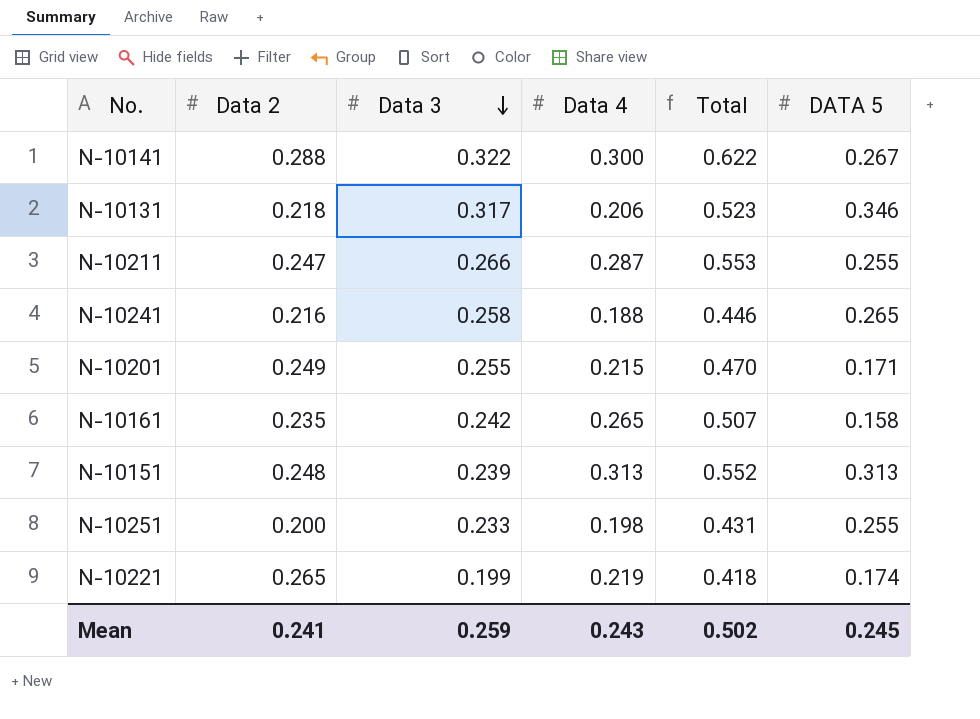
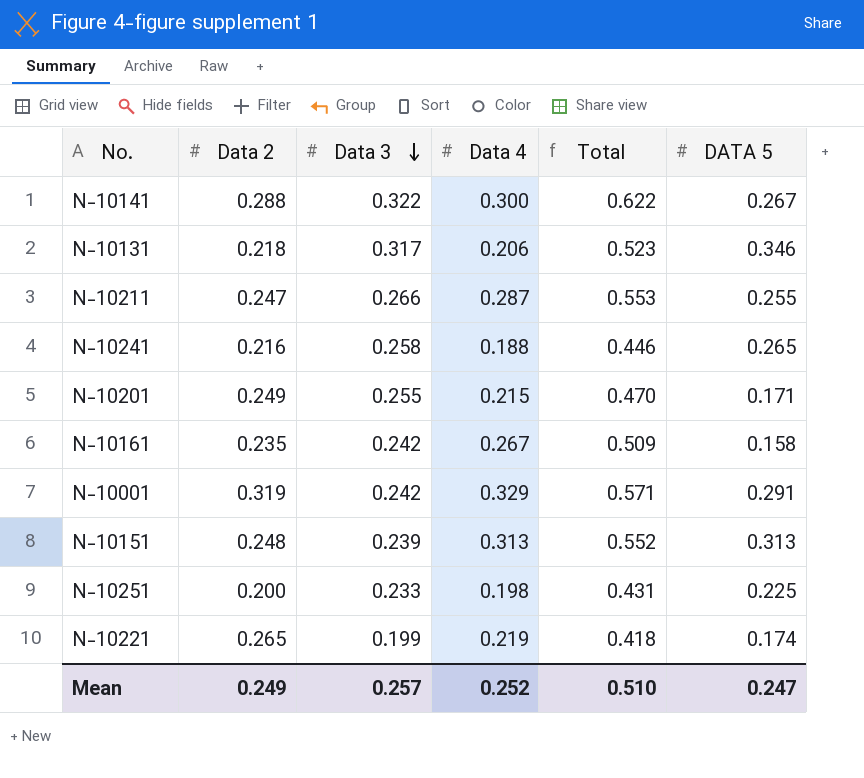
N-10161 | Data 4: 0.265 -> 0.267
N-10161 | Total: 0.507 -> 0.509
row N-10001: none -> 0.319 | 0.242 | 0.329 | 0.571 | 0.291
N-10251 | DATA 5: 0.255 -> 0.225
Mean | Data 2: 0.241 -> 0.249
Mean | Data 3: 0.259 -> 0.257
Mean | Data 4: 0.243 -> 0.252
Mean | Total: 0.502 -> 0.510
Mean | DATA 5: 0.245 -> 0.247

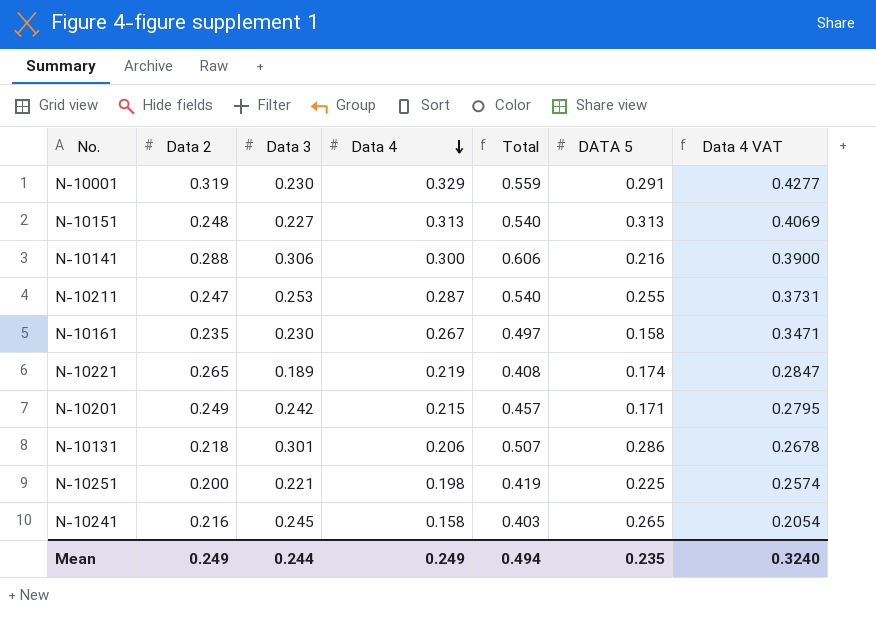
row order: Data 3 descending -> Data 4 descending
column Data 4 VAT | formula: none -> [Data 4] * 1.3
N-10001 | Data 3: 0.242 -> 0.230
N-10001 | Total: 0.571 -> 0.559
N-10151 | Data 3: 0.239 -> 0.227
N-10151 | Total: 0.552 -> 0.540
N-10141 | Data 3: 0.322 -> 0.306
N-10141 | Total: 0.622 -> 0.606
N-10141 | DATA 5: 0.267 -> 0.216
N-10211 | Data 3: 0.266 -> 0.253
N-10211 | Total: 0.553 -> 0.540
N-10161 | Data 3: 0.242 -> 0.230
N-10161 | Total: 0.509 -> 0.497
N-10221 | Data 3: 0.199 -> 0.189
N-10221 | Total: 0.418 -> 0.408
N-10201 | Data 3: 0.255 -> 0.242
N-10201 | Total: 0.470 -> 0.457
N-10131 | Data 3: 0.317 -> 0.301
N-10131 | Total: 0.523 -> 0.507
N-10131 | DATA 5: 0.346 -> 0.286
N-10251 | Data 3: 0.233 -> 0.221
N-10251 | Total: 0.431 -> 0.419
N-10241 | Data 3: 0.258 -> 0.245
N-10241 | Data 4: 0.188 -> 0.158
N-10241 | Total: 0.446 -> 0.403
Mean | Data 3: 0.257 -> 0.244
Mean | Data 4: 0.252 -> 0.249
Mean | Total: 0.510 -> 0.494
Mean | DATA 5: 0.247 -> 0.235

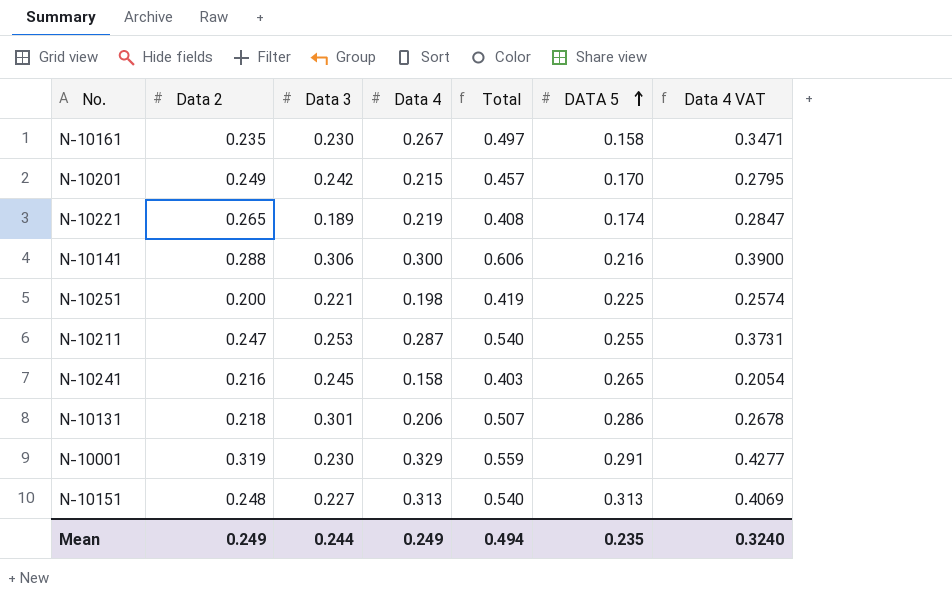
row order: Data 4 descending -> DATA 5 ascending
N-10201 | DATA 5: 0.171 -> 0.170

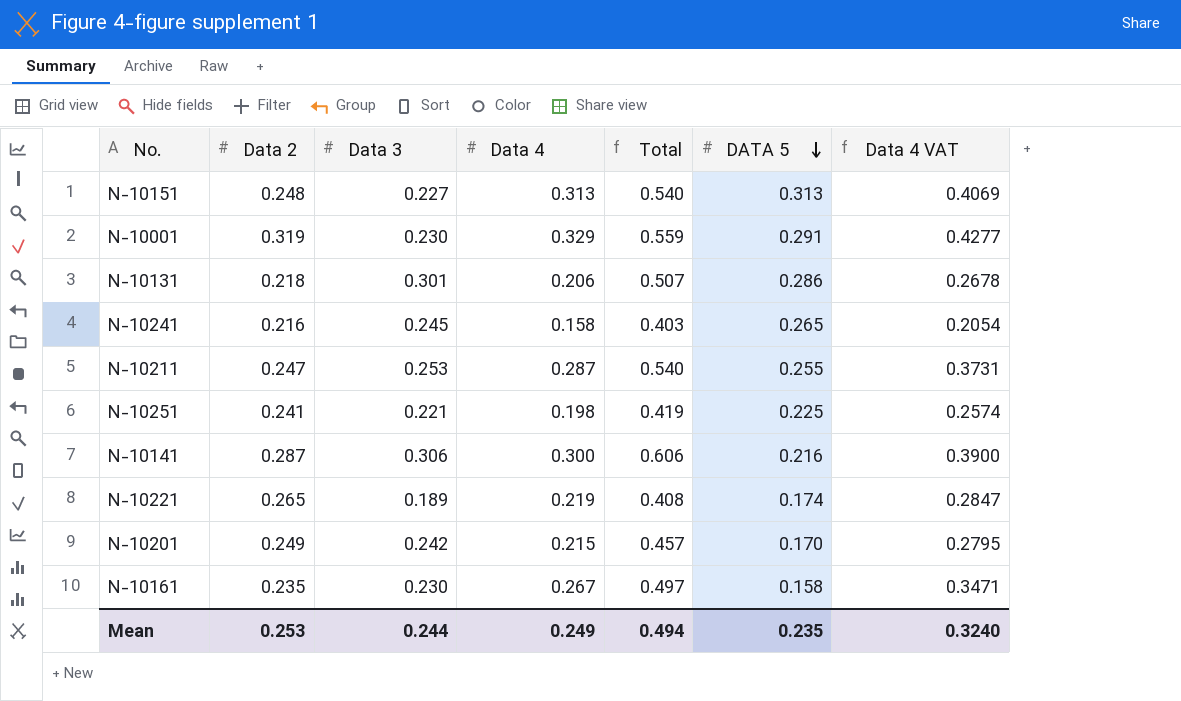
row order: DATA 5 ascending -> DATA 5 descending
N-10251 | Data 2: 0.200 -> 0.241
N-10141 | Data 2: 0.288 -> 0.287
Mean | Data 2: 0.249 -> 0.253

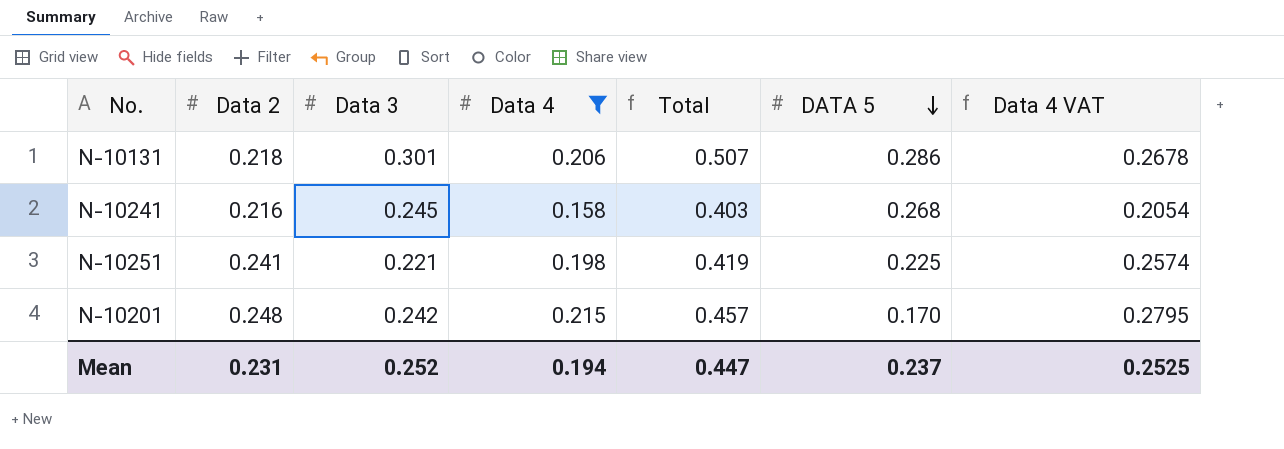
filter: none -> Data 4 <= 0.215
N-10241 | DATA 5: 0.265 -> 0.268
N-10201 | Data 2: 0.249 -> 0.248
Mean | Data 2: 0.253 -> 0.231
Mean | Data 3: 0.244 -> 0.252
Mean | Data 4: 0.249 -> 0.194
Mean | Total: 0.494 -> 0.447
Mean | DATA 5: 0.235 -> 0.237
Mean | Data 4 VAT: 0.3240 -> 0.2525

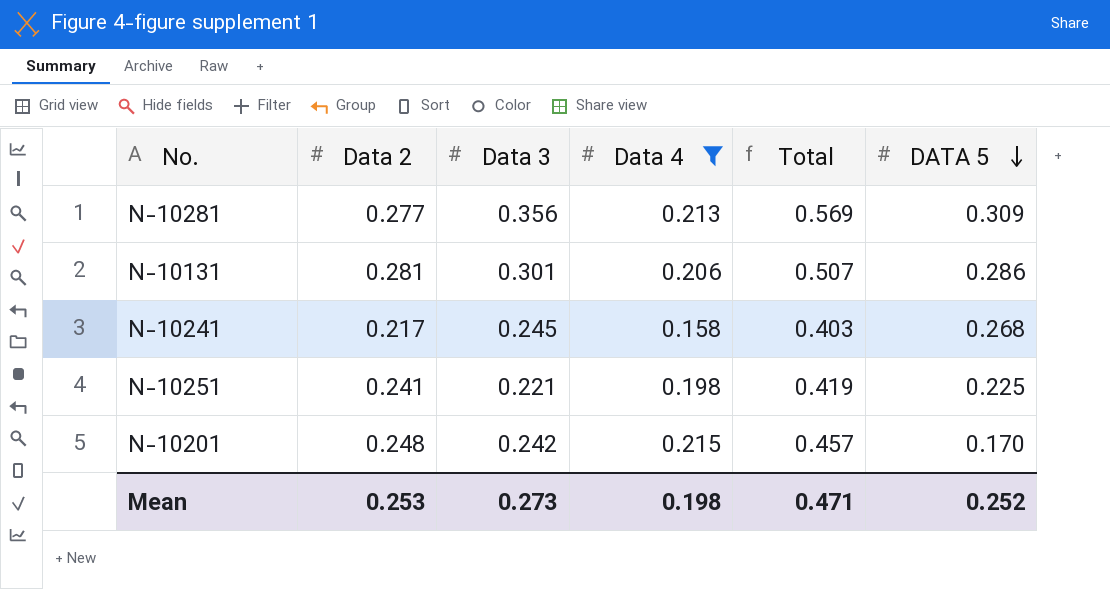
column Data 4 VAT | formula: [Data 4] * 1.3 -> none
row N-10281: none -> 0.277 | 0.356 | 0.213 | 0.569 | 0.309
N-10131 | Data 2: 0.218 -> 0.281
N-10241 | Data 2: 0.216 -> 0.217
Mean | Data 2: 0.231 -> 0.253
Mean | Data 3: 0.252 -> 0.273
Mean | Data 4: 0.194 -> 0.198
Mean | Total: 0.447 -> 0.471
Mean | DATA 5: 0.237 -> 0.252

